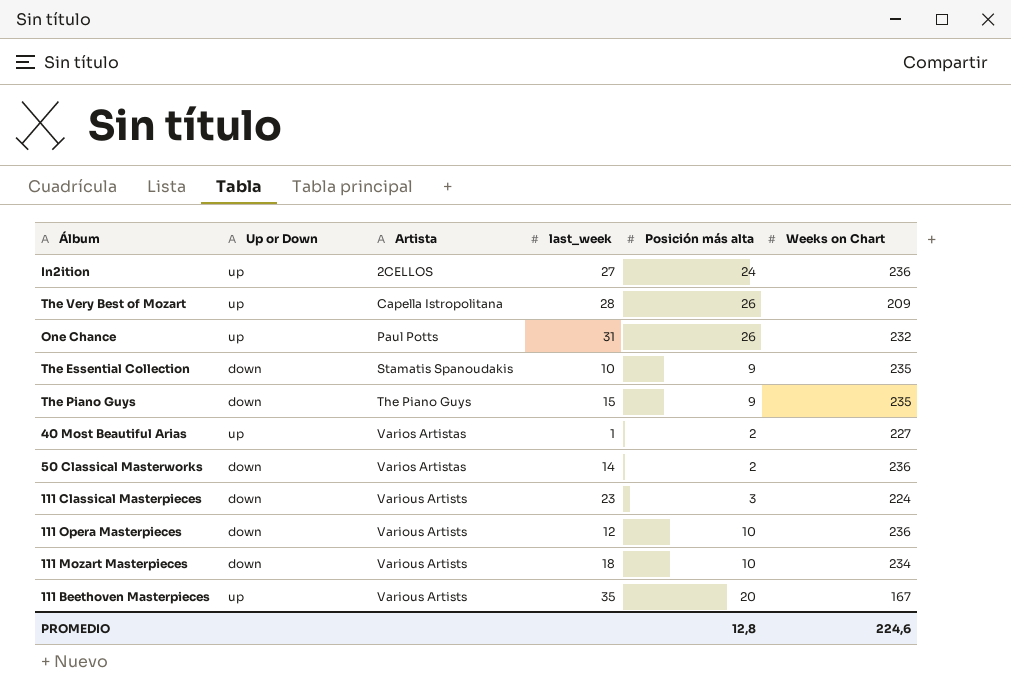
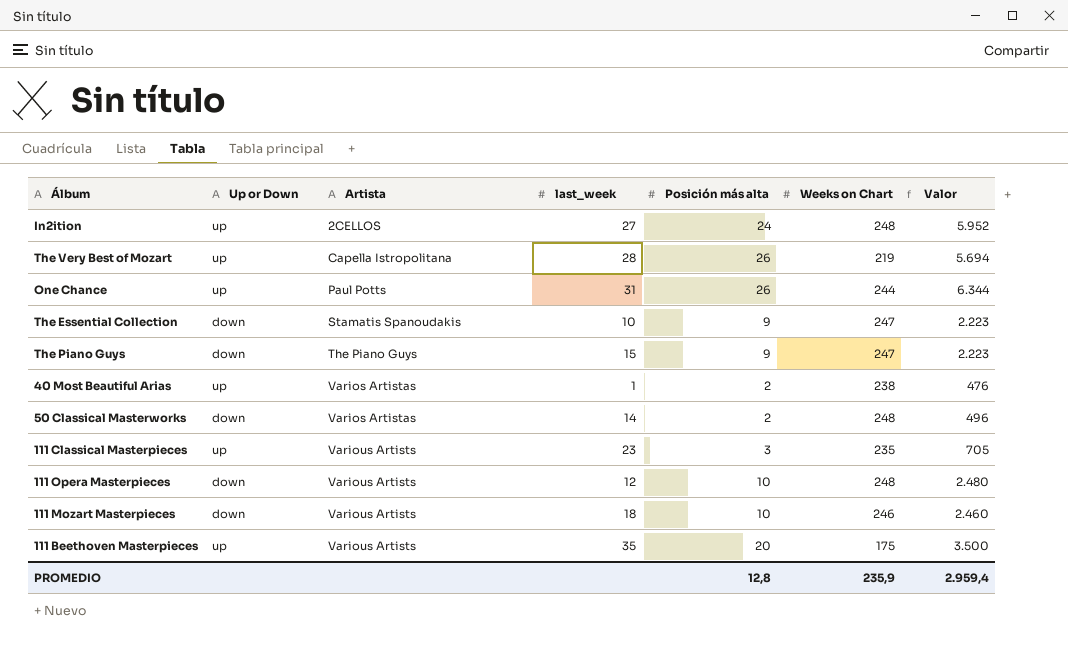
column Valor | formula: none -> [Posición más alta] * [Weeks on Chart]
In2ition | Weeks on Chart: 236 -> 248
The Very Best of Mozart | Weeks on Chart: 209 -> 219
One Chance | Weeks on Chart: 232 -> 244
The Essential Collection | Weeks on Chart: 235 -> 247
The Piano Guys | Weeks on Chart: 235 -> 247
40 Most Beautiful Arias | Weeks on Chart: 227 -> 238
50 Classical Masterworks | Weeks on Chart: 236 -> 248
111 Classical Masterpieces | Up or Down: down -> up
111 Classical Masterpieces | Weeks on Chart: 224 -> 235
111 Opera Masterpieces | Weeks on Chart: 236 -> 248
111 Mozart Masterpieces | Weeks on Chart: 234 -> 246
111 Beethoven Masterpieces | Weeks on Chart: 167 -> 175
PROMEDIO | Weeks on Chart: 224,6 -> 235,9

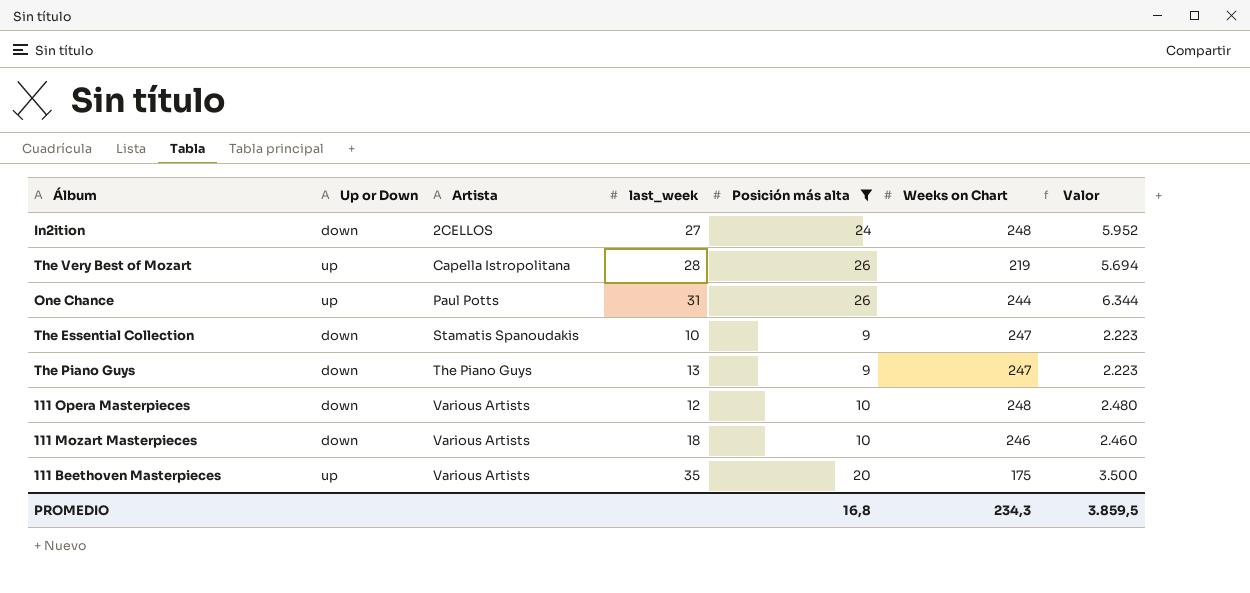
filter: none -> Posición más alta >= 9
In2ition | Up or Down: up -> down
The Piano Guys | last_week: 15 -> 13
PROMEDIO | Posición más alta: 12,8 -> 16,8
PROMEDIO | Weeks on Chart: 235,9 -> 234,3
PROMEDIO | Valor: 2.959,4 -> 3.859,5

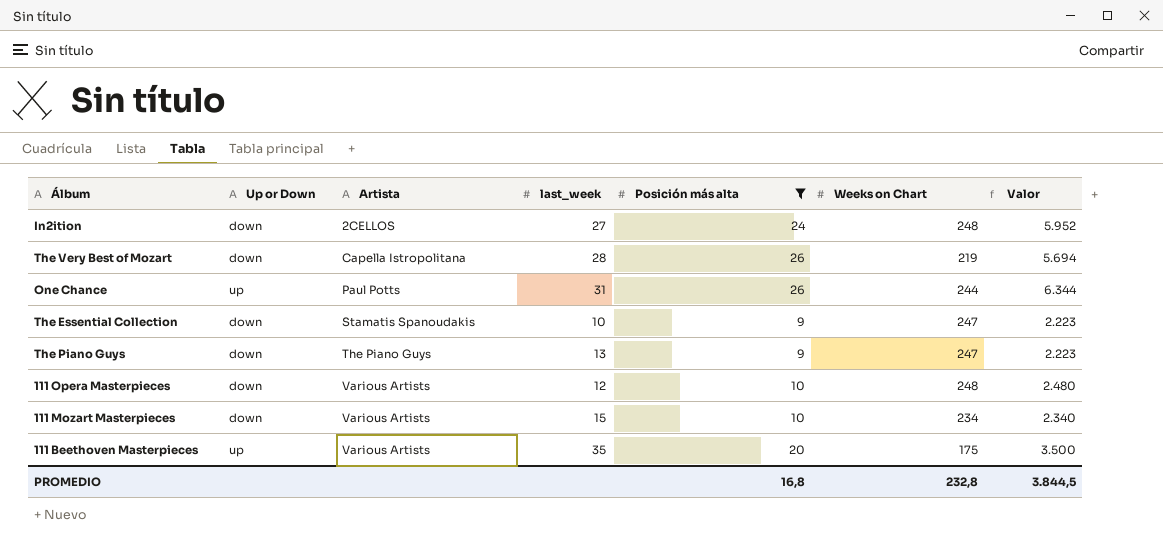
The Very Best of Mozart | Up or Down: up -> down
111 Mozart Masterpieces | last_week: 18 -> 15
111 Mozart Masterpieces | Weeks on Chart: 246 -> 234
111 Mozart Masterpieces | Valor: 2.460 -> 2.340
PROMEDIO | Weeks on Chart: 234,3 -> 232,8
PROMEDIO | Valor: 3.859,5 -> 3.844,5

